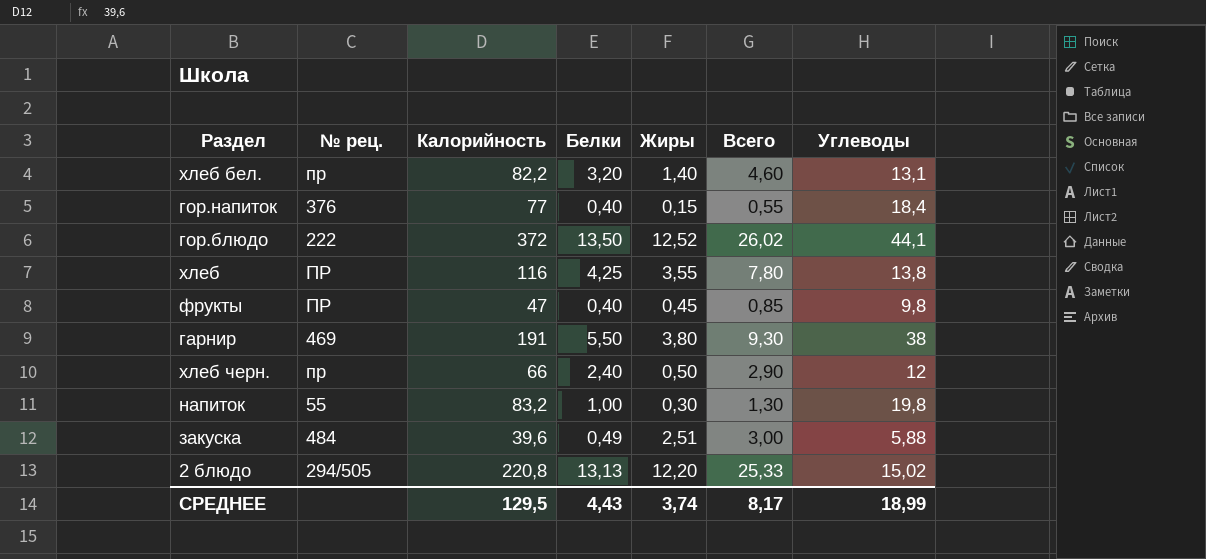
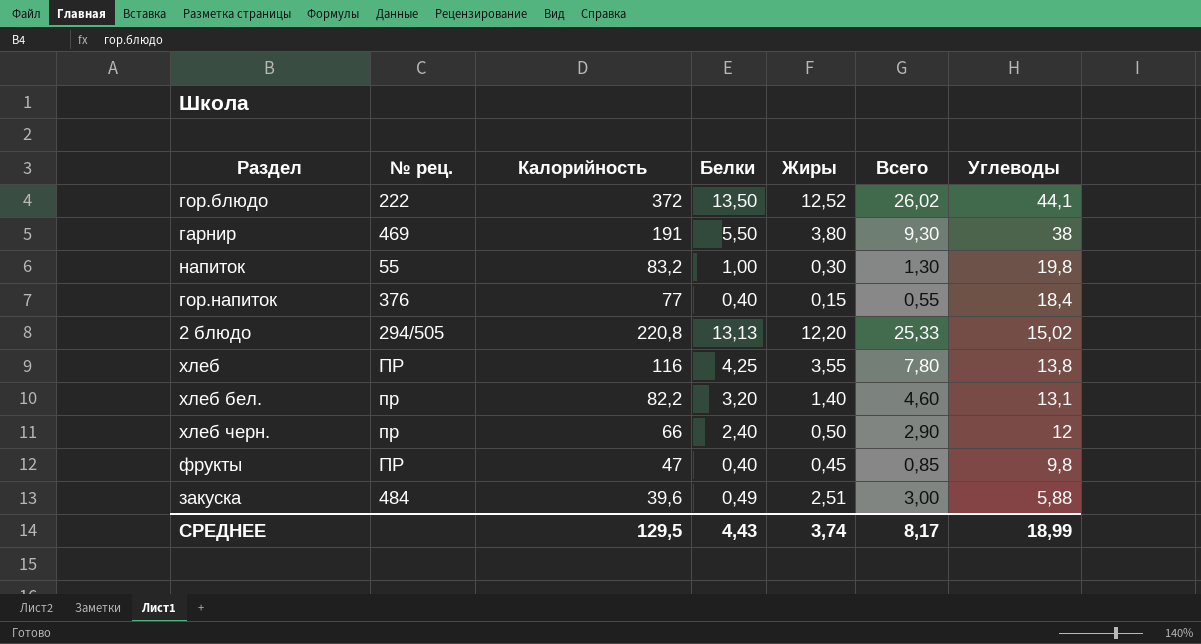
row order: none -> Углеводы descending

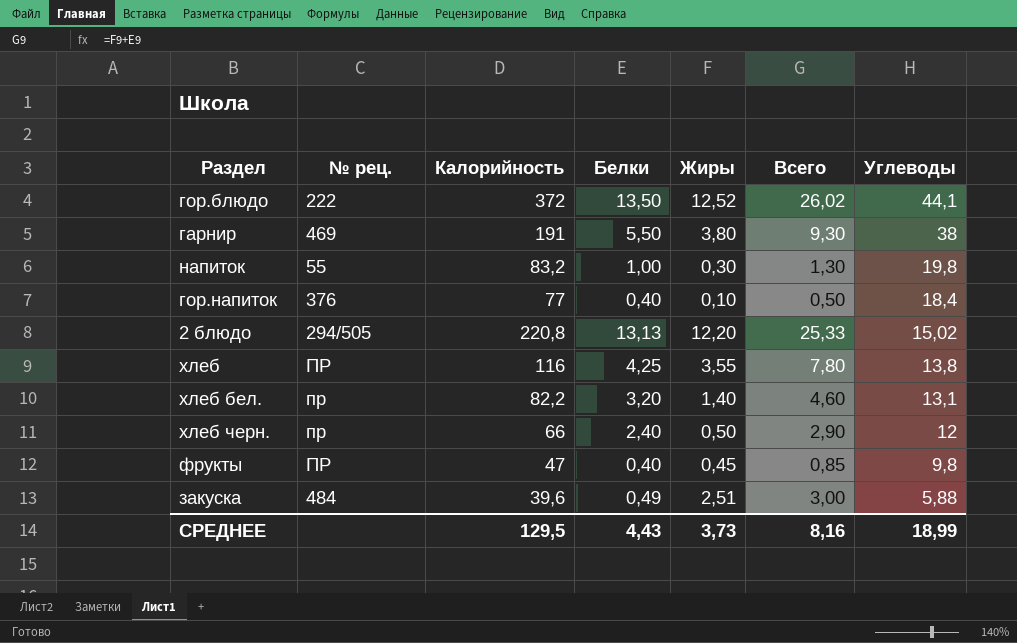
гор.напиток | Жиры: 0,15 -> 0,10
гор.напиток | Всего: 0,55 -> 0,50
СРЕДНЕЕ | Жиры: 3,74 -> 3,73
СРЕДНЕЕ | Всего: 8,17 -> 8,16

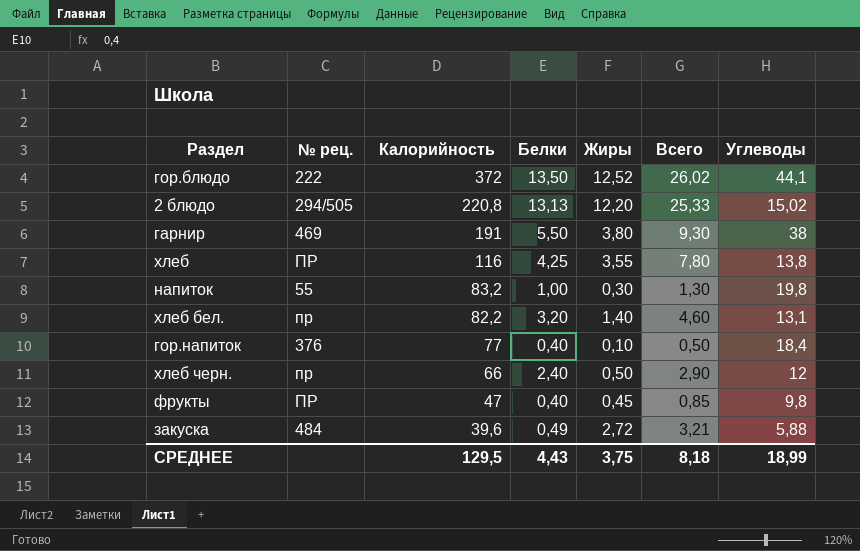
row order: Углеводы descending -> Калорийность descending
закуска | Жиры: 2,51 -> 2,72
закуска | Всего: 3,00 -> 3,21
СРЕДНЕЕ | Жиры: 3,73 -> 3,75
СРЕДНЕЕ | Всего: 8,16 -> 8,18

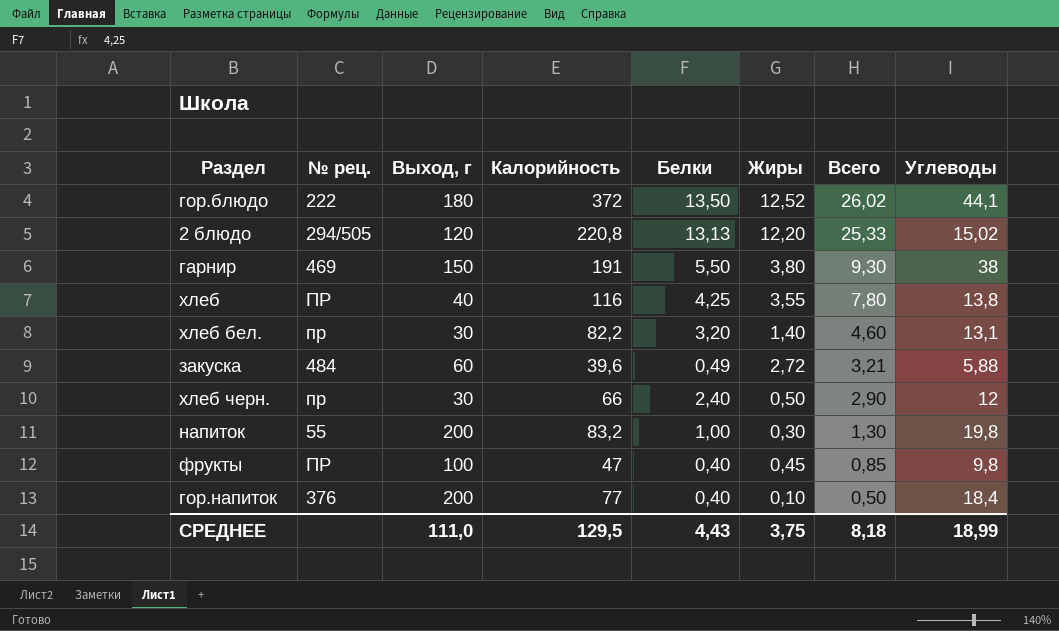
row order: Калорийность descending -> Всего descending
column Выход, г | position: none -> 3

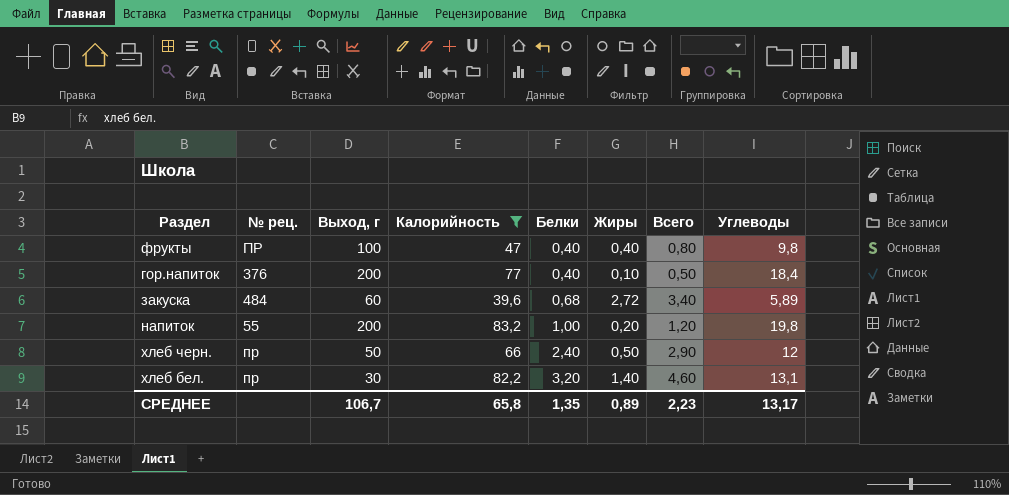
filter: none -> Калорийность <= 83,2
row order: Всего descending -> Белки ascending
фрукты | Жиры: 0,45 -> 0,40
фрукты | Всего: 0,85 -> 0,80
закуска | Белки: 0,49 -> 0,68
закуска | Всего: 3,21 -> 3,40
закуска | Углеводы: 5,88 -> 5,89
напиток | Жиры: 0,30 -> 0,20
напиток | Всего: 1,30 -> 1,20
хлеб черн. | Выход, г: 30 -> 50
СРЕДНЕЕ | Выход, г: 111,0 -> 106,7
СРЕДНЕЕ | Калорийность: 129,5 -> 65,8
СРЕДНЕЕ | Белки: 4,43 -> 1,35
СРЕДНЕЕ | Жиры: 3,75 -> 0,89
СРЕДНЕЕ | Всего: 8,18 -> 2,23
СРЕДНЕЕ | Углеводы: 18,99 -> 13,17

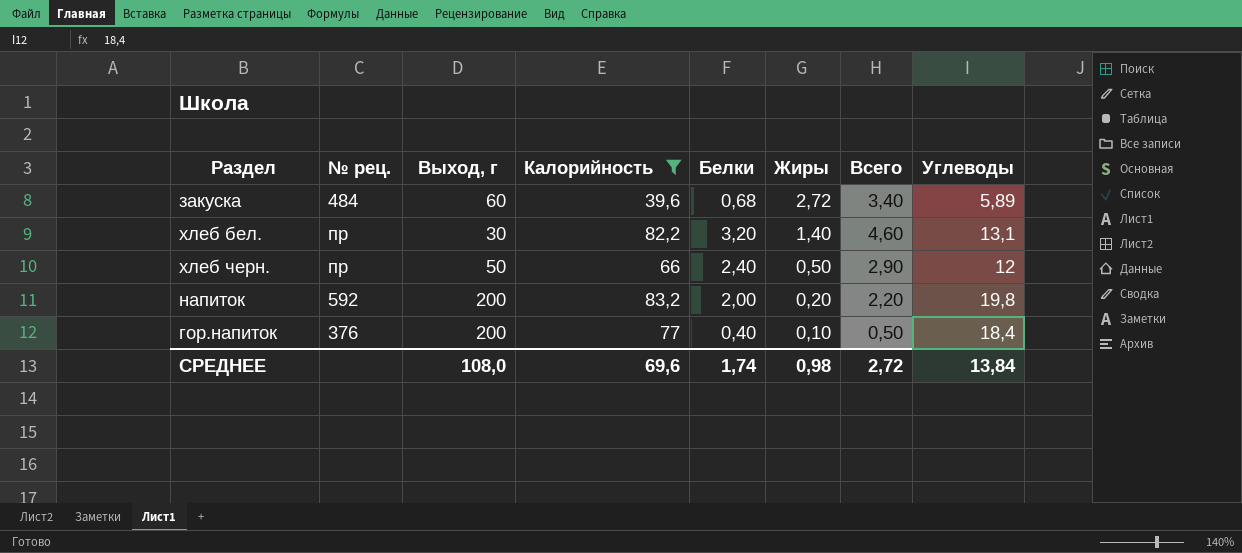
row order: Белки ascending -> Жиры descending
row фрукты: ПР | 100 | 47 | 0,40 | 0,40 | 0,80 | 9,8 -> none
напиток | № рец.: 55 -> 592
напиток | Белки: 1,00 -> 2,00
напиток | Всего: 1,20 -> 2,20
СРЕДНЕЕ | Выход, г: 106,7 -> 108,0
СРЕДНЕЕ | Калорийность: 65,8 -> 69,6
СРЕДНЕЕ | Белки: 1,35 -> 1,74
СРЕДНЕЕ | Жиры: 0,89 -> 0,98
СРЕДНЕЕ | Всего: 2,23 -> 2,72
СРЕДНЕЕ | Углеводы: 13,17 -> 13,84

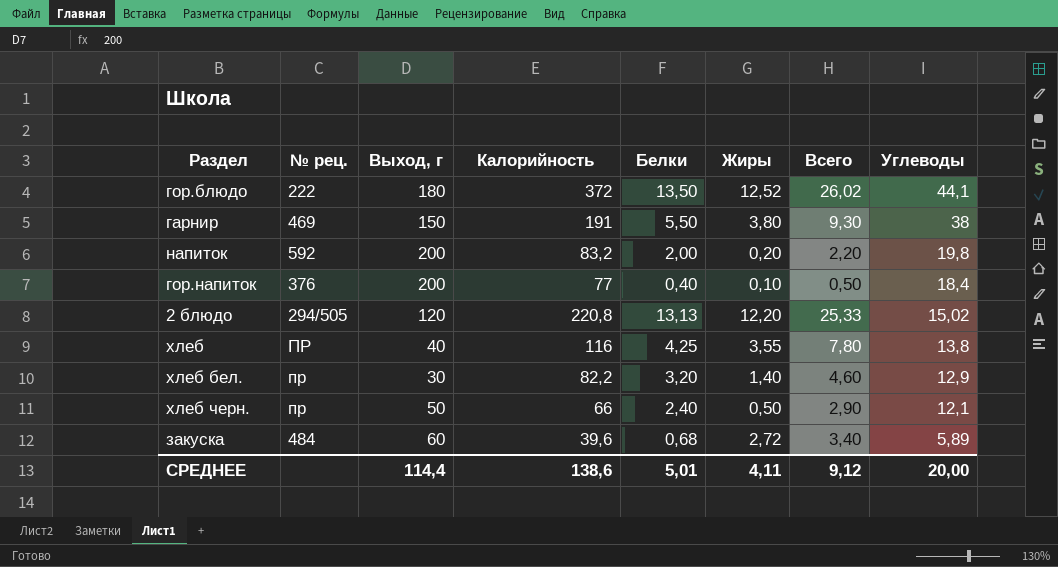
filter: Калорийность <= 83,2 -> none
row order: Жиры descending -> Углеводы descending
хлеб бел. | Углеводы: 13,1 -> 12,9
хлеб черн. | Углеводы: 12 -> 12,1
СРЕДНЕЕ | Выход, г: 108,0 -> 114,4
СРЕДНЕЕ | Калорийность: 69,6 -> 138,6
СРЕДНЕЕ | Белки: 1,74 -> 5,01
СРЕДНЕЕ | Жиры: 0,98 -> 4,11
СРЕДНЕЕ | Всего: 2,72 -> 9,12
СРЕДНЕЕ | Углеводы: 13,84 -> 20,00

